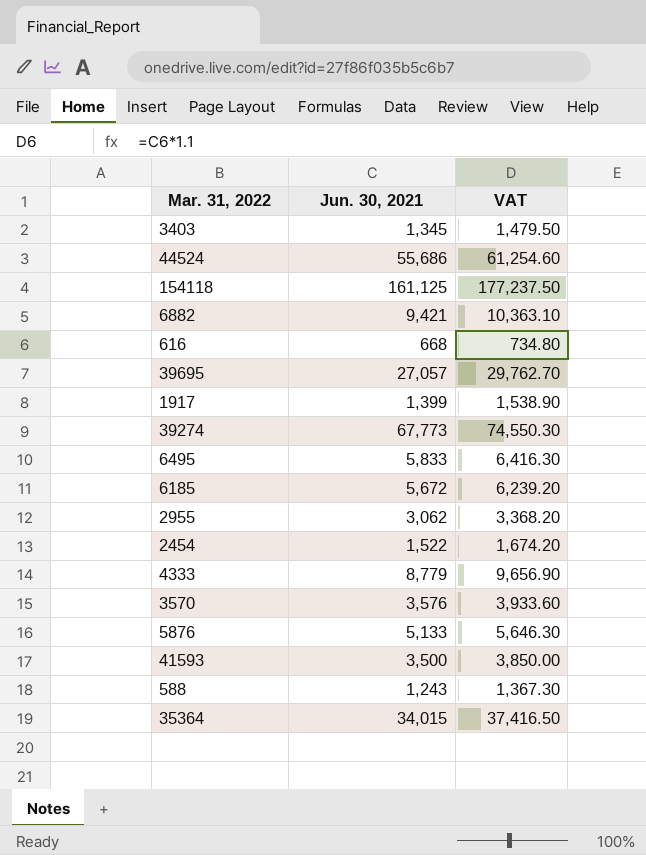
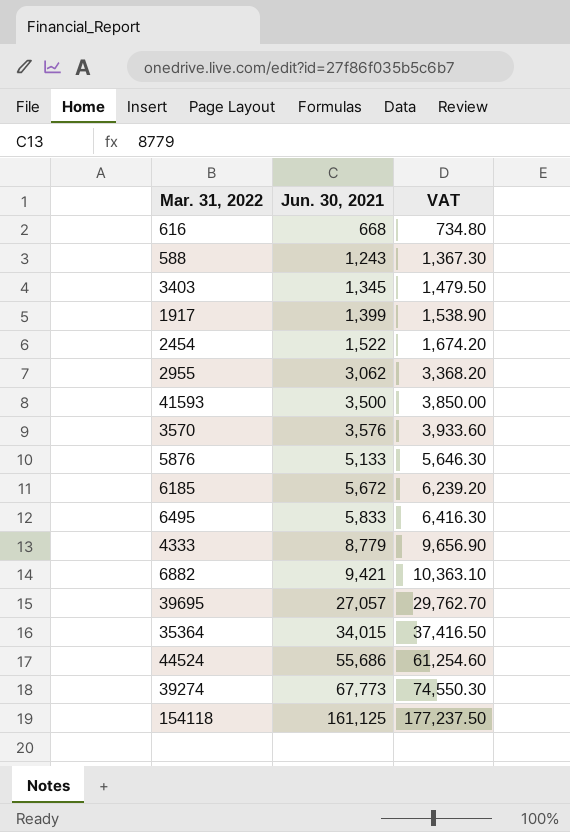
row order: none -> Jun. 30, 2021 ascending

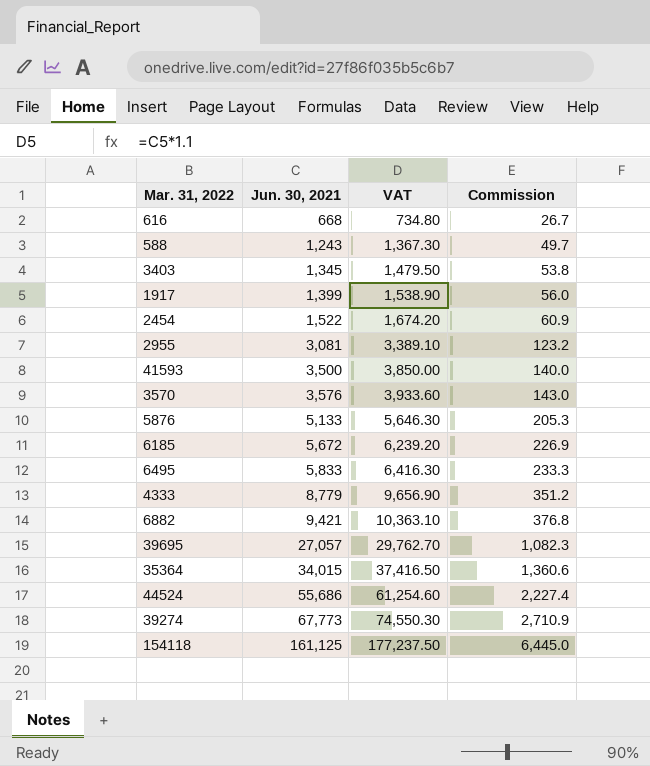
column Commission | formula: none -> [Jun. 30, 2021] * 0.04
2955 | Jun. 30, 2021: 3,062 -> 3,081
2955 | VAT: 3,368.20 -> 3,389.10

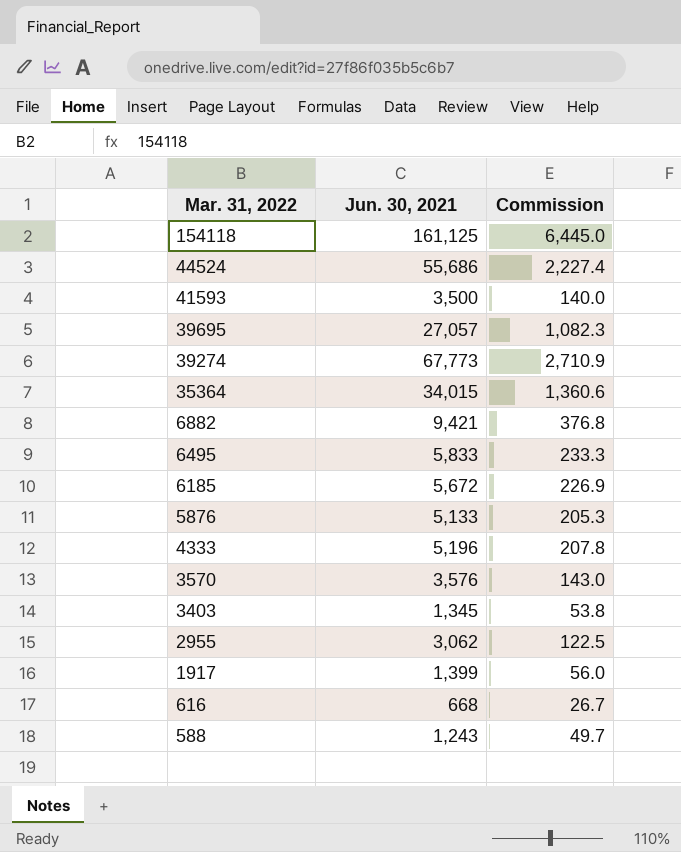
row order: Jun. 30, 2021 ascending -> Mar. 31, 2022 descending
column VAT | formula: [Jun. 30, 2021] * 1.1 -> none
row 2454: 1,522 | 1,674.20 | 60.9 -> none
4333 | Jun. 30, 2021: 8,779 -> 5,196
4333 | Commission: 351.2 -> 207.8
2955 | Jun. 30, 2021: 3,081 -> 3,062
2955 | Commission: 123.2 -> 122.5

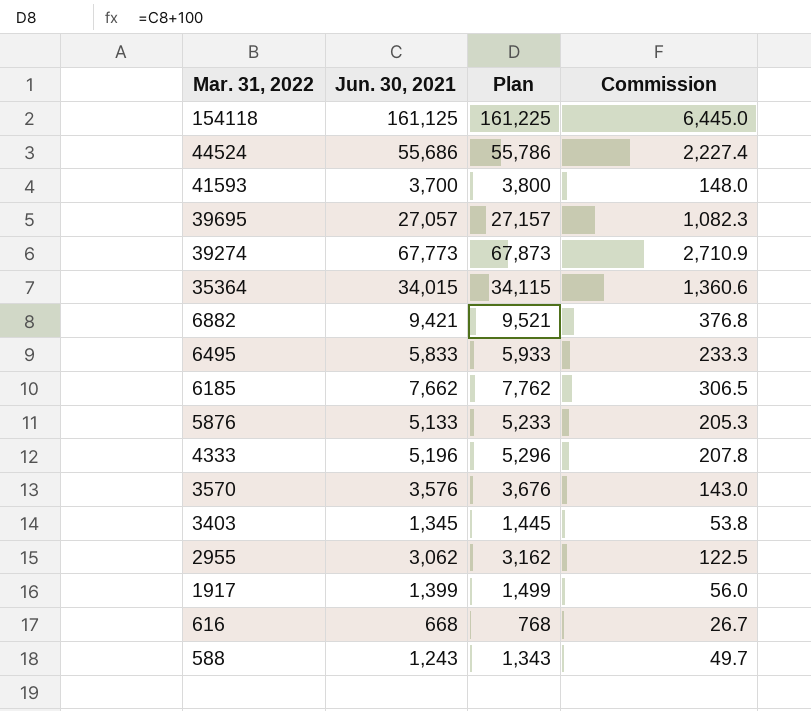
column Plan | formula: none -> [Jun. 30, 2021] + 100
41593 | Jun. 30, 2021: 3,500 -> 3,700
41593 | Commission: 140.0 -> 148.0
6185 | Jun. 30, 2021: 5,672 -> 7,662
6185 | Commission: 226.9 -> 306.5

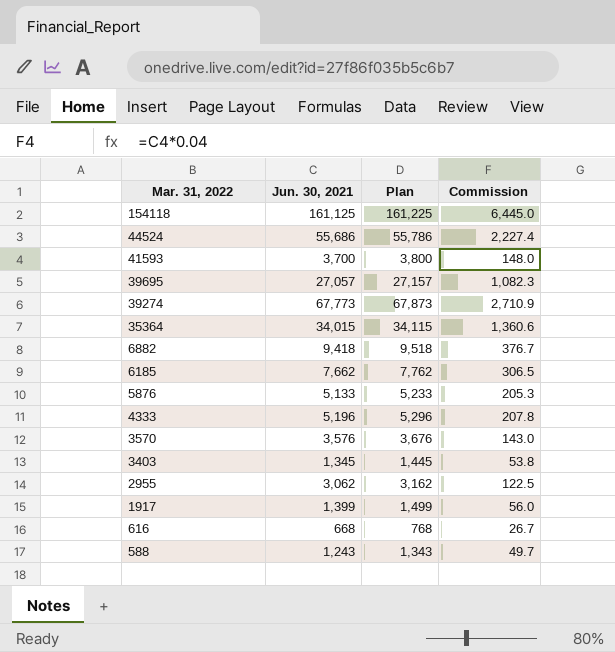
row 6495: 5,833 | 5,933 | 233.3 -> none
6882 | Jun. 30, 2021: 9,421 -> 9,418
6882 | Plan: 9,521 -> 9,518
6882 | Commission: 376.8 -> 376.7

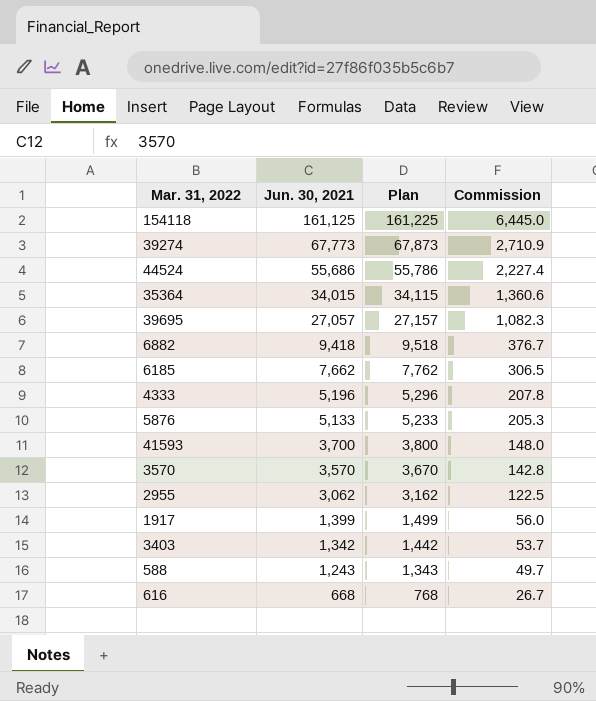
row order: Mar. 31, 2022 descending -> Jun. 30, 2021 descending
3570 | Jun. 30, 2021: 3,576 -> 3,570
3570 | Plan: 3,676 -> 3,670
3570 | Commission: 143.0 -> 142.8
3403 | Jun. 30, 2021: 1,345 -> 1,342
3403 | Plan: 1,445 -> 1,442
3403 | Commission: 53.8 -> 53.7

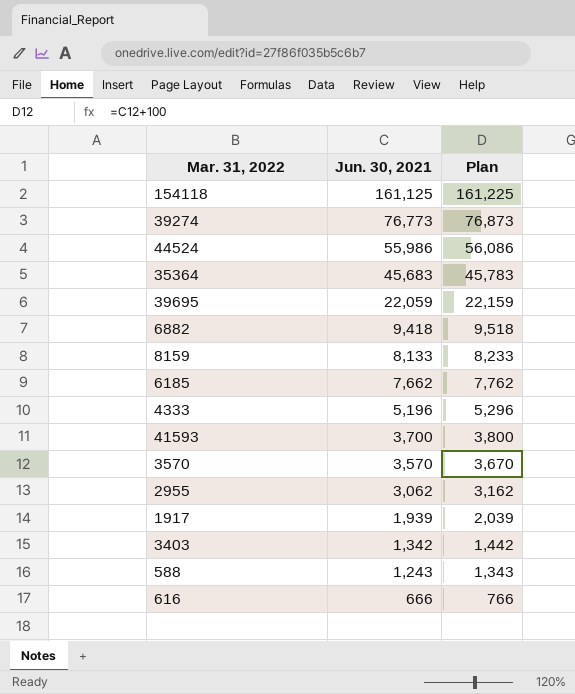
column Commission | formula: [Jun. 30, 2021] * 0.04 -> none
row 5876: 5,133 | 5,233 | 205.3 -> none
39274 | Jun. 30, 2021: 67,773 -> 76,773
39274 | Plan: 67,873 -> 76,873
44524 | Jun. 30, 2021: 55,686 -> 55,986
44524 | Plan: 55,786 -> 56,086
35364 | Jun. 30, 2021: 34,015 -> 45,683
35364 | Plan: 34,115 -> 45,783
39695 | Jun. 30, 2021: 27,057 -> 22,059
39695 | Plan: 27,157 -> 22,159
row 8159: none -> 8,133 | 8,233
1917 | Jun. 30, 2021: 1,399 -> 1,939
1917 | Plan: 1,499 -> 2,039
616 | Jun. 30, 2021: 668 -> 666
616 | Plan: 768 -> 766

